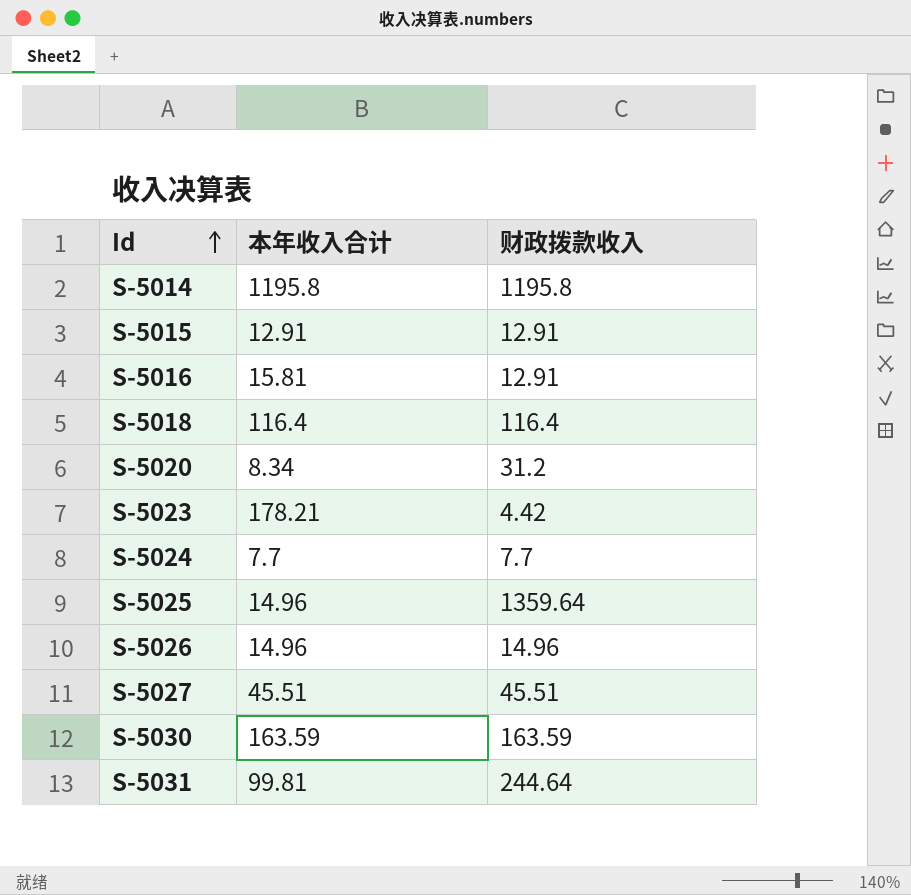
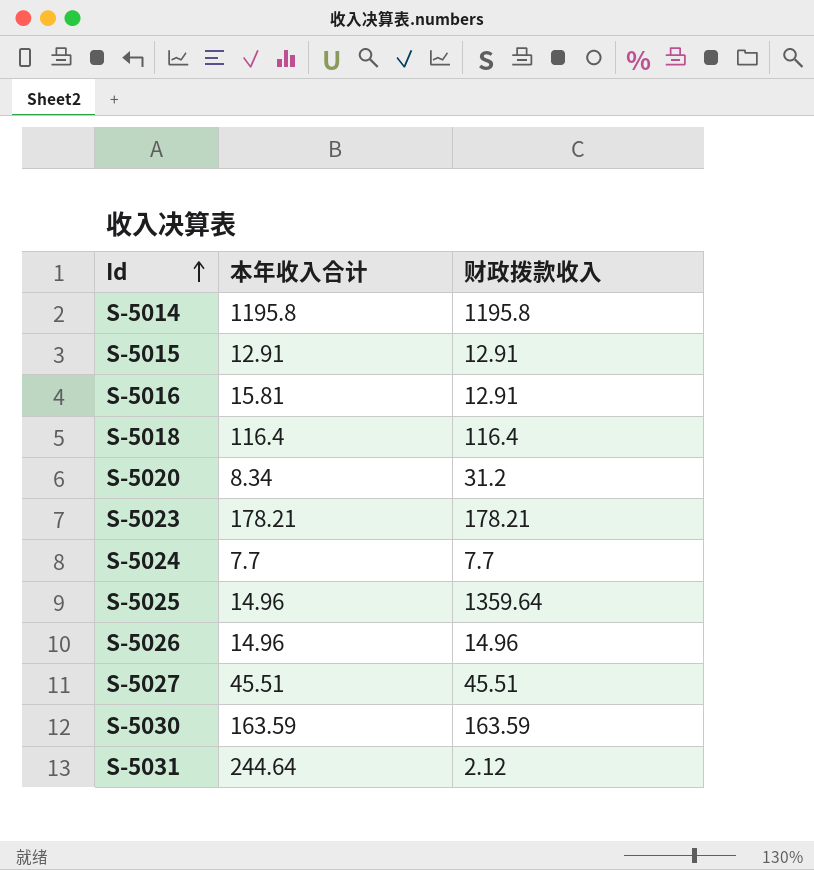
S-5023 | 财政拨款收入: 4.42 -> 178.21
S-5031 | 本年收入合计: 99.81 -> 244.64
S-5031 | 财政拨款收入: 244.64 -> 2.12

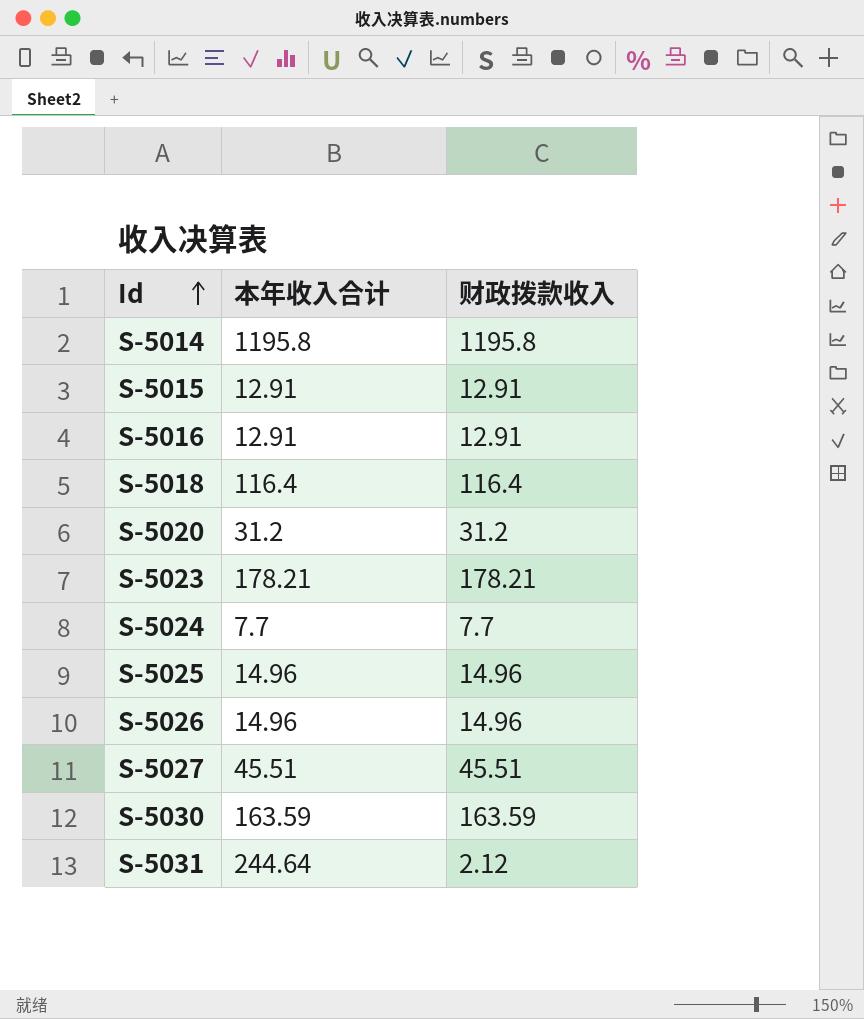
S-5016 | 本年收入合计: 15.81 -> 12.91
S-5020 | 本年收入合计: 8.34 -> 31.2
S-5025 | 财政拨款收入: 1359.64 -> 14.96

